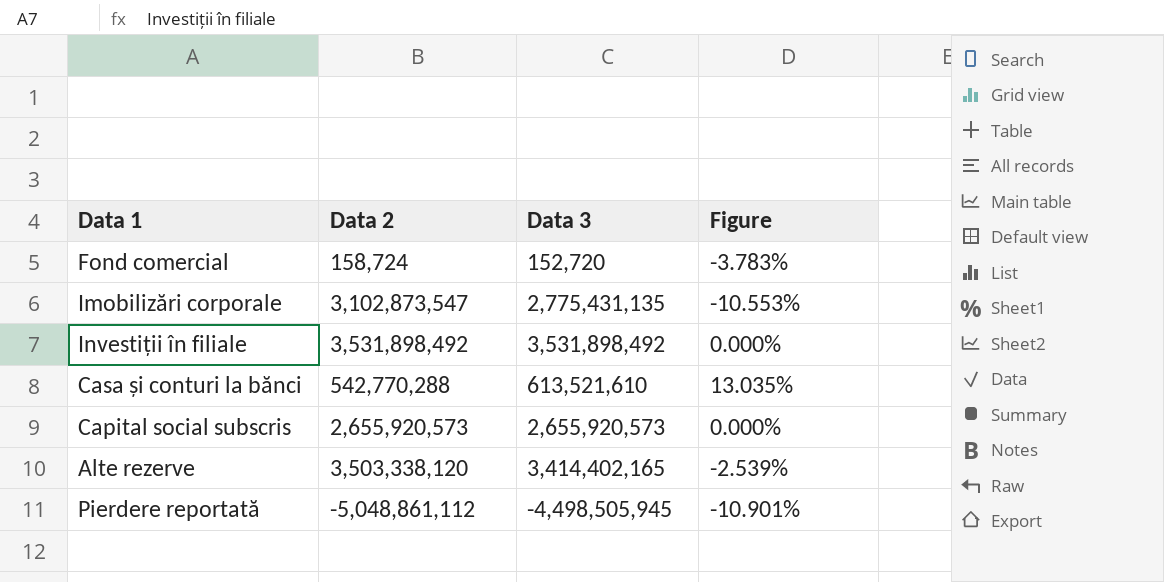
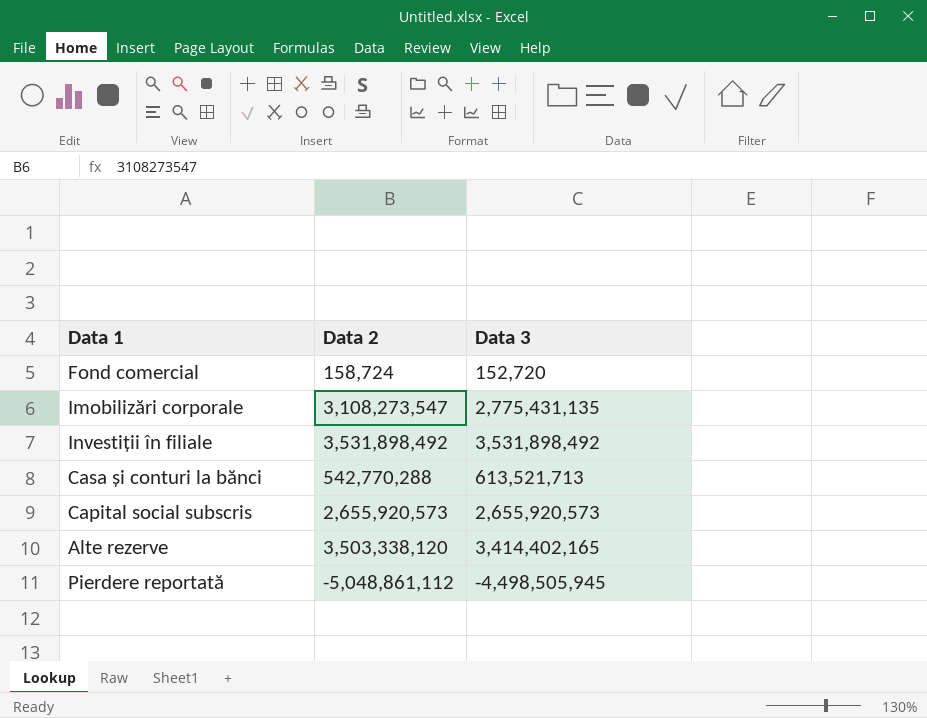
column Figure | formula: ([Data 3] - [Data 2]) / [Data 2] -> none
Imobilizări corporale | Data 2: 3,102,873,547 -> 3,108,273,547
Casa și conturi la bănci | Data 3: 613,521,610 -> 613,521,713

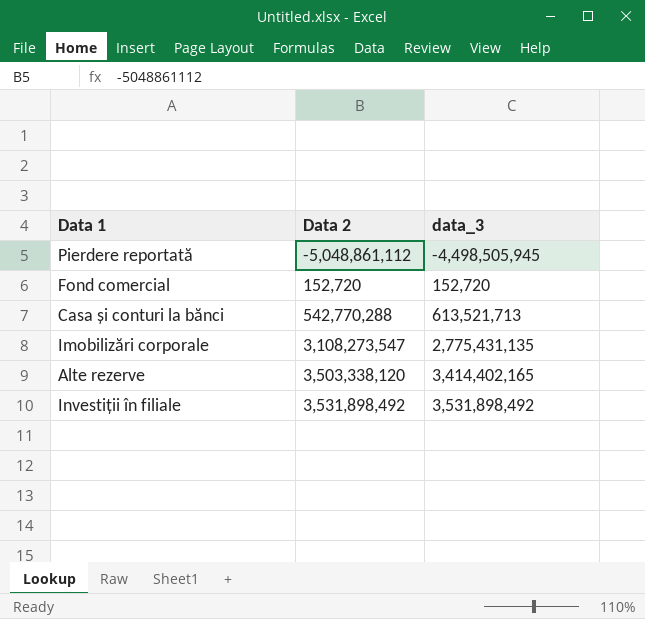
row order: none -> Data 2 ascending
column name: Data 3 -> data_3
row Capital social subscris: 2,655,920,573 | 2,655,920,573 -> none
Fond comercial | Data 2: 158,724 -> 152,720

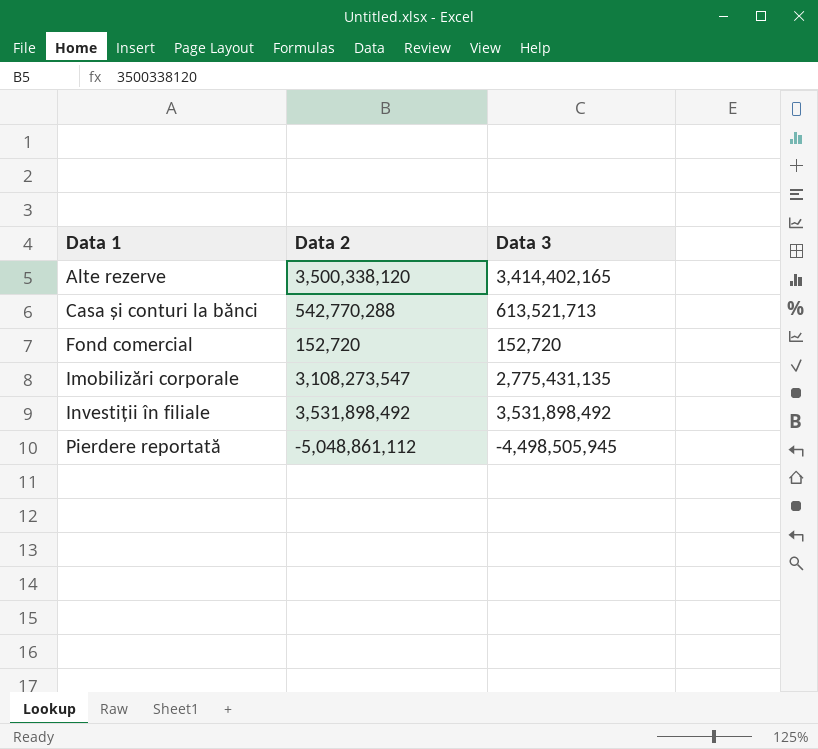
row order: Data 2 ascending -> Data 1 ascending
column name: data_3 -> Data 3
Alte rezerve | Data 2: 3,503,338,120 -> 3,500,338,120

